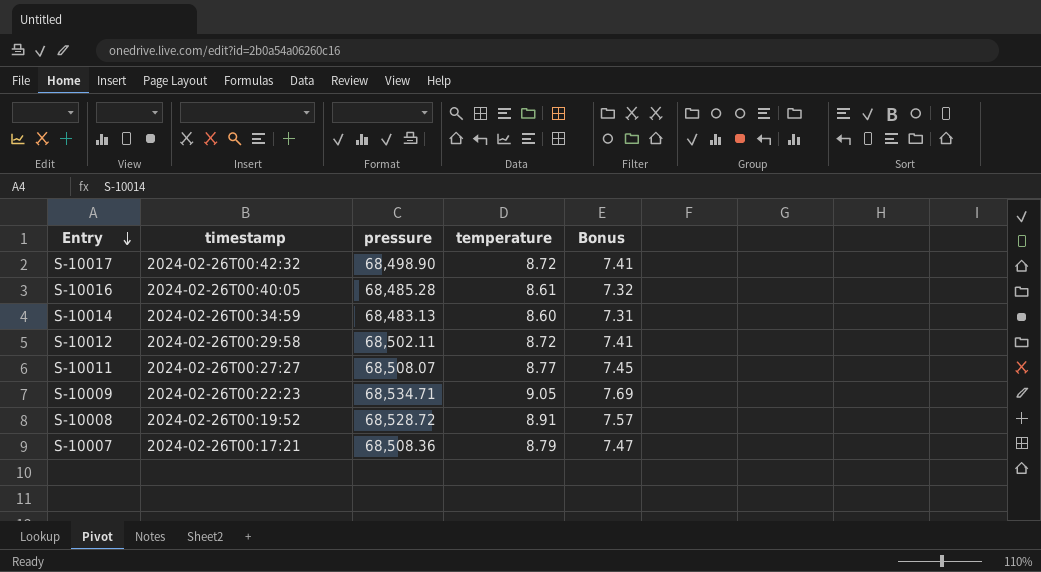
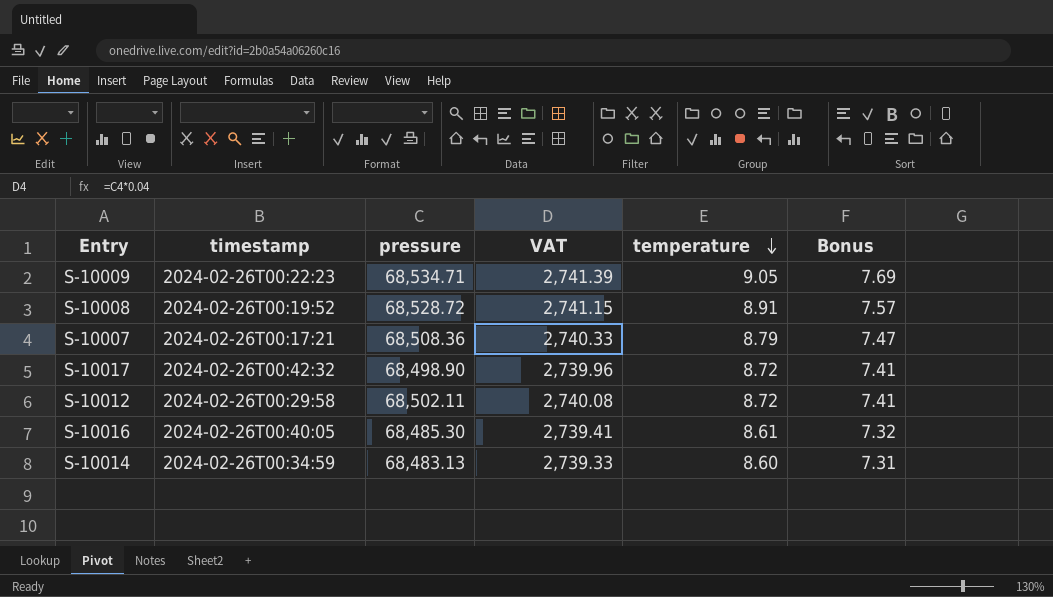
row order: Entry descending -> temperature descending
column VAT | formula: none -> [pressure] * 0.04
row S-10011: 2024-02-26T00:27:27 | 68,508.07 | 8.77 | 7.45 -> none
S-10016 | pressure: 68,485.28 -> 68,485.30

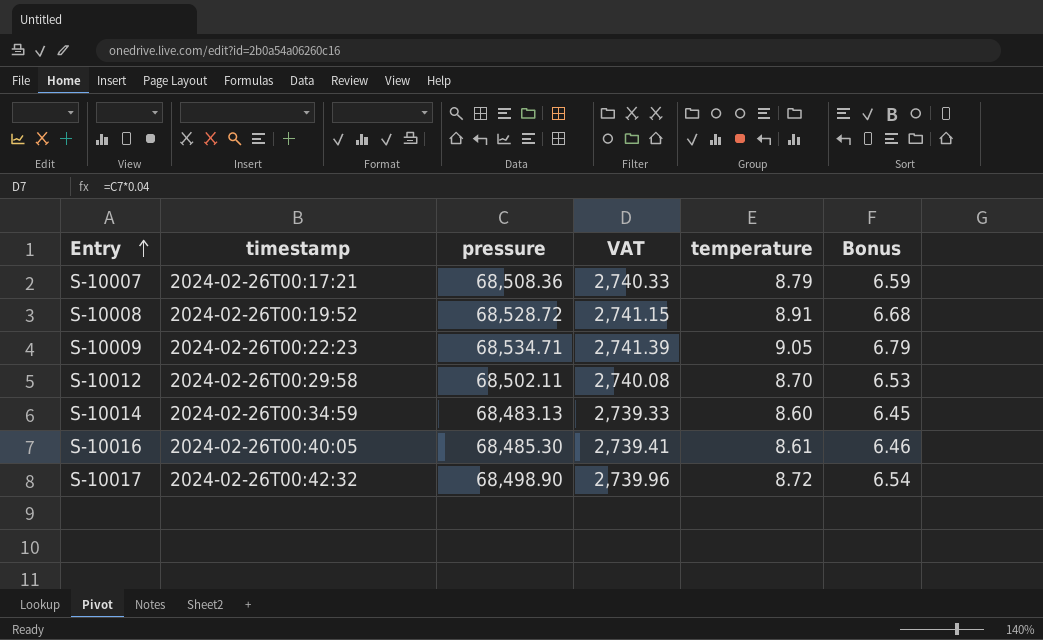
row order: temperature descending -> Entry ascending
column Bonus | formula: [temperature] * 0.85 -> [temperature] * 0.75
S-10012 | temperature: 8.72 -> 8.70

